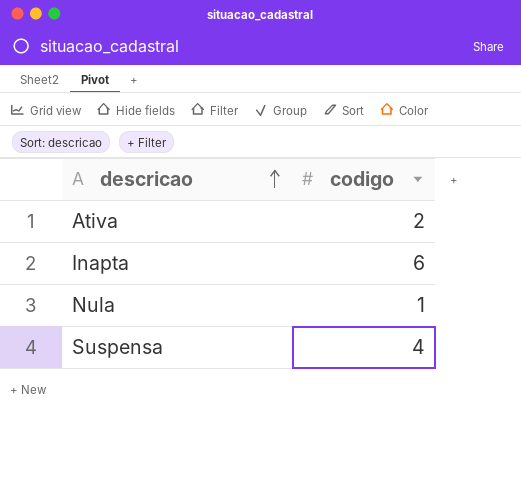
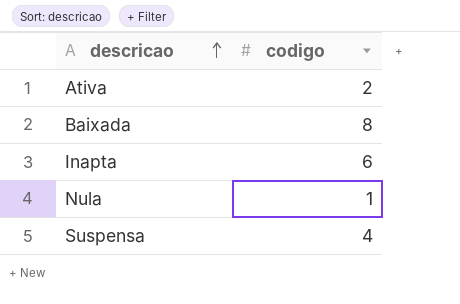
row Baixada: none -> 8

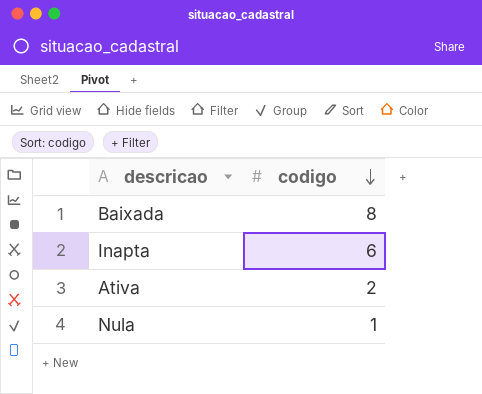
row order: descricao ascending -> codigo descending
row Suspensa: 4 -> none

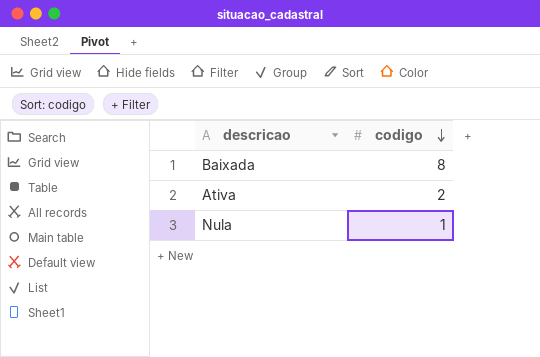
row Inapta: 6 -> none

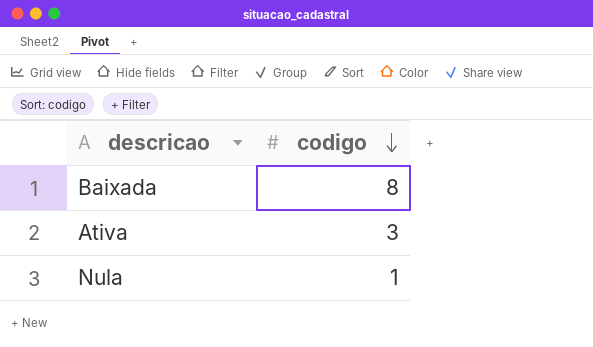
Ativa | codigo: 2 -> 3

